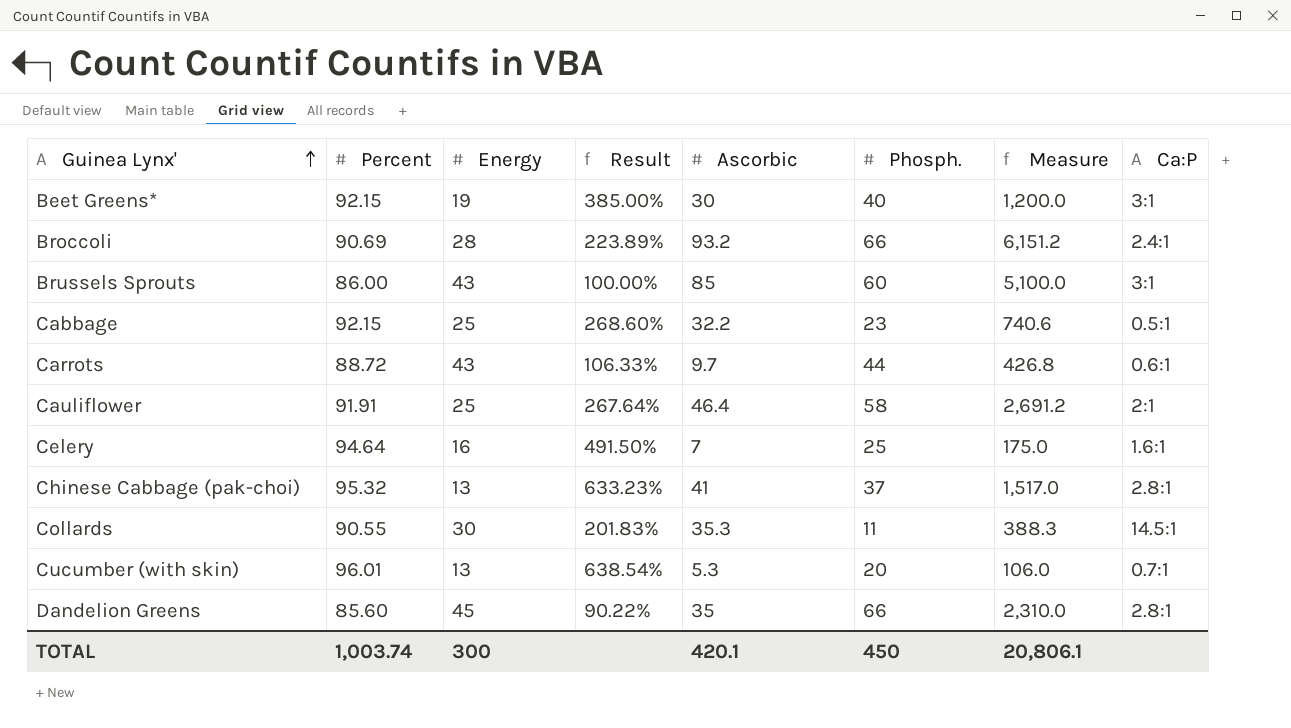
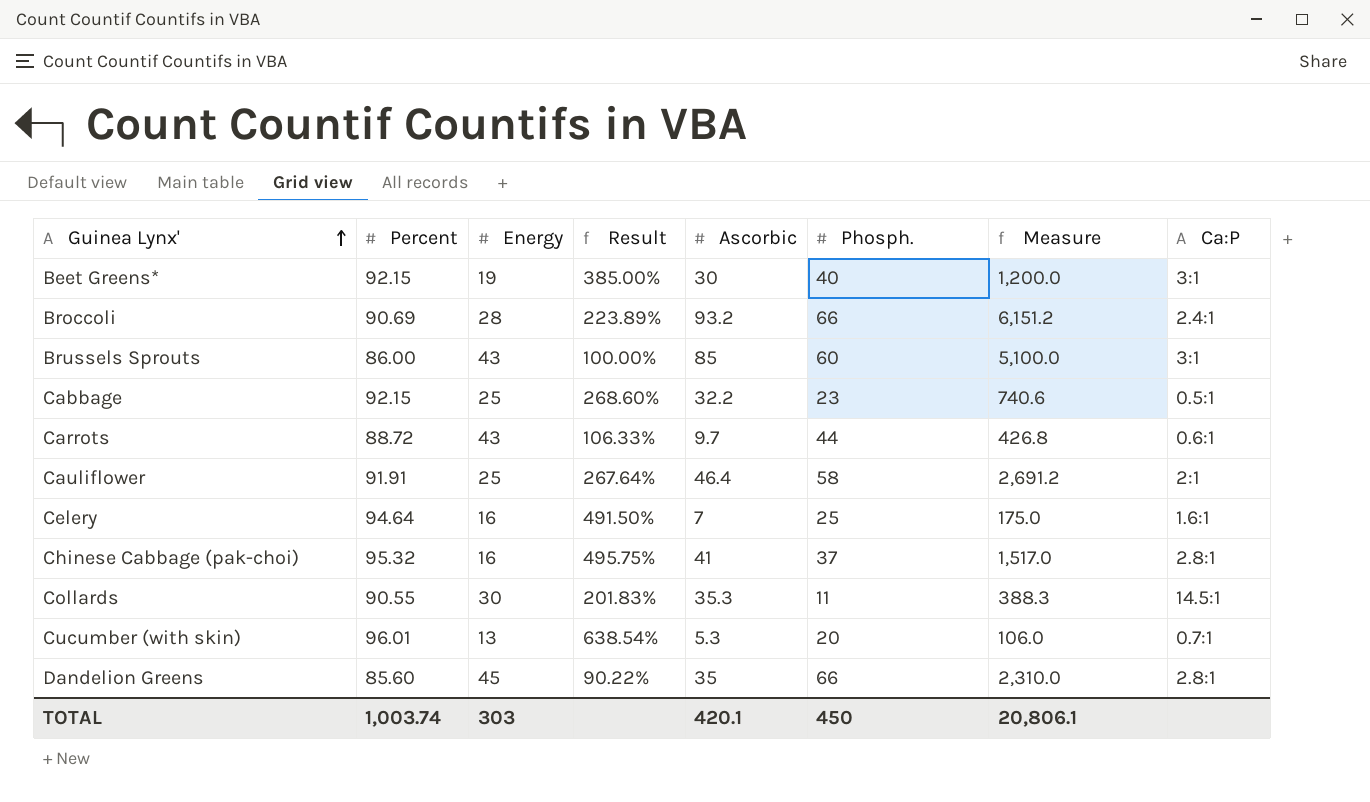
Chinese Cabbage (pak-choi) | Energy: 13 -> 16
Chinese Cabbage (pak-choi) | Result: 633.23% -> 495.75%
TOTAL | Energy: 300 -> 303

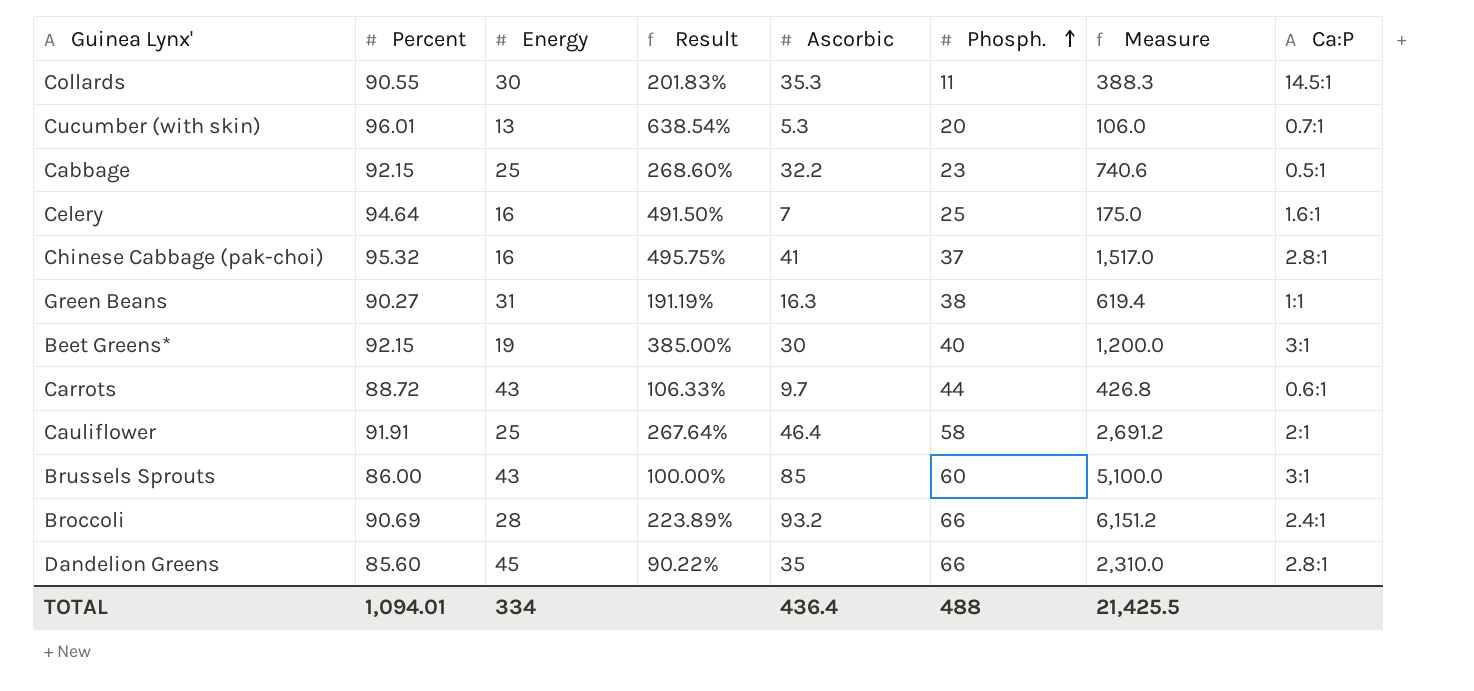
row order: Guinea Lynx' ascending -> Phosph. ascending
row Green Beans: none -> 90.27 | 31 | 191.19% | 16.3 | 38 | 619.4 | 1:1
TOTAL | Percent: 1,003.74 -> 1,094.01
TOTAL | Energy: 303 -> 334
TOTAL | Ascorbic: 420.1 -> 436.4
TOTAL | Phosph.: 450 -> 488
TOTAL | Measure: 20,806.1 -> 21,425.5

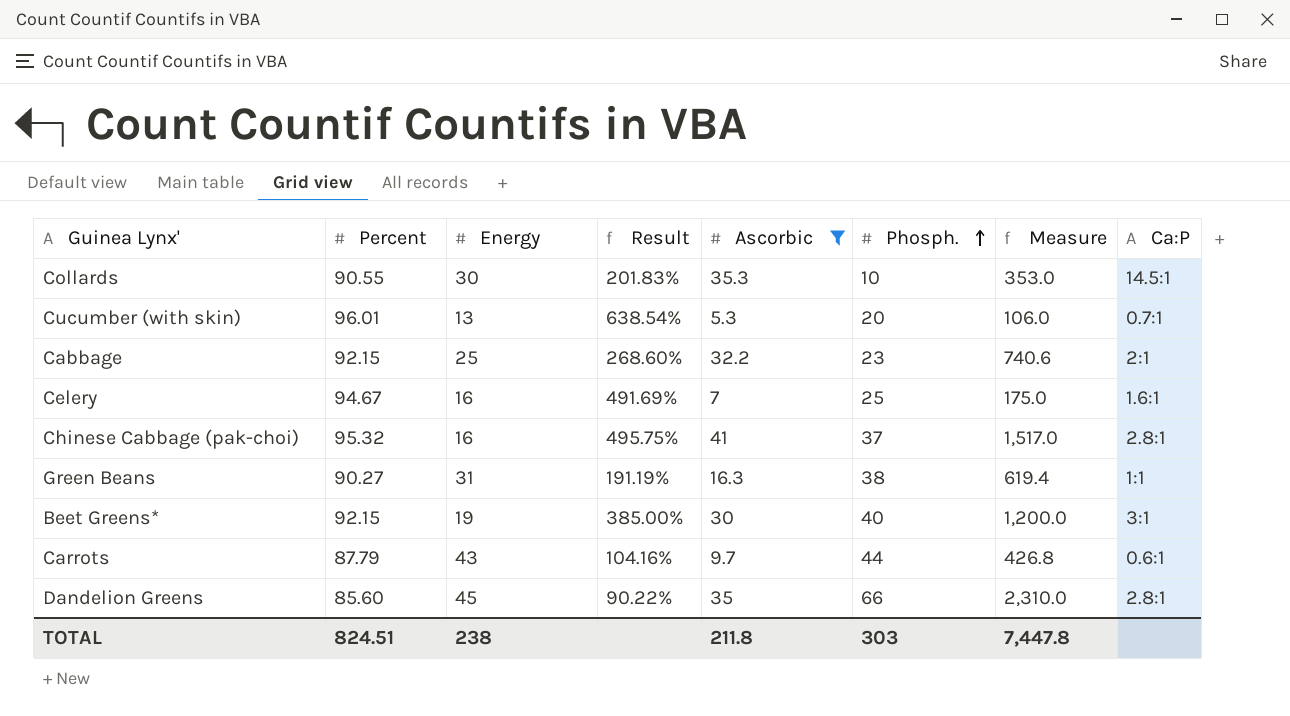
filter: none -> Ascorbic <= 41
Collards | Phosph.: 11 -> 10
Collards | Measure: 388.3 -> 353.0
Cabbage | Ca:P: 0.5:1 -> 2:1
Celery | Percent: 94.64 -> 94.67
Celery | Result: 491.50% -> 491.69%
Carrots | Percent: 88.72 -> 87.79
Carrots | Result: 106.33% -> 104.16%
TOTAL | Percent: 1,094.01 -> 824.51
TOTAL | Energy: 334 -> 238
TOTAL | Ascorbic: 436.4 -> 211.8
TOTAL | Phosph.: 488 -> 303
TOTAL | Measure: 21,425.5 -> 7,447.8

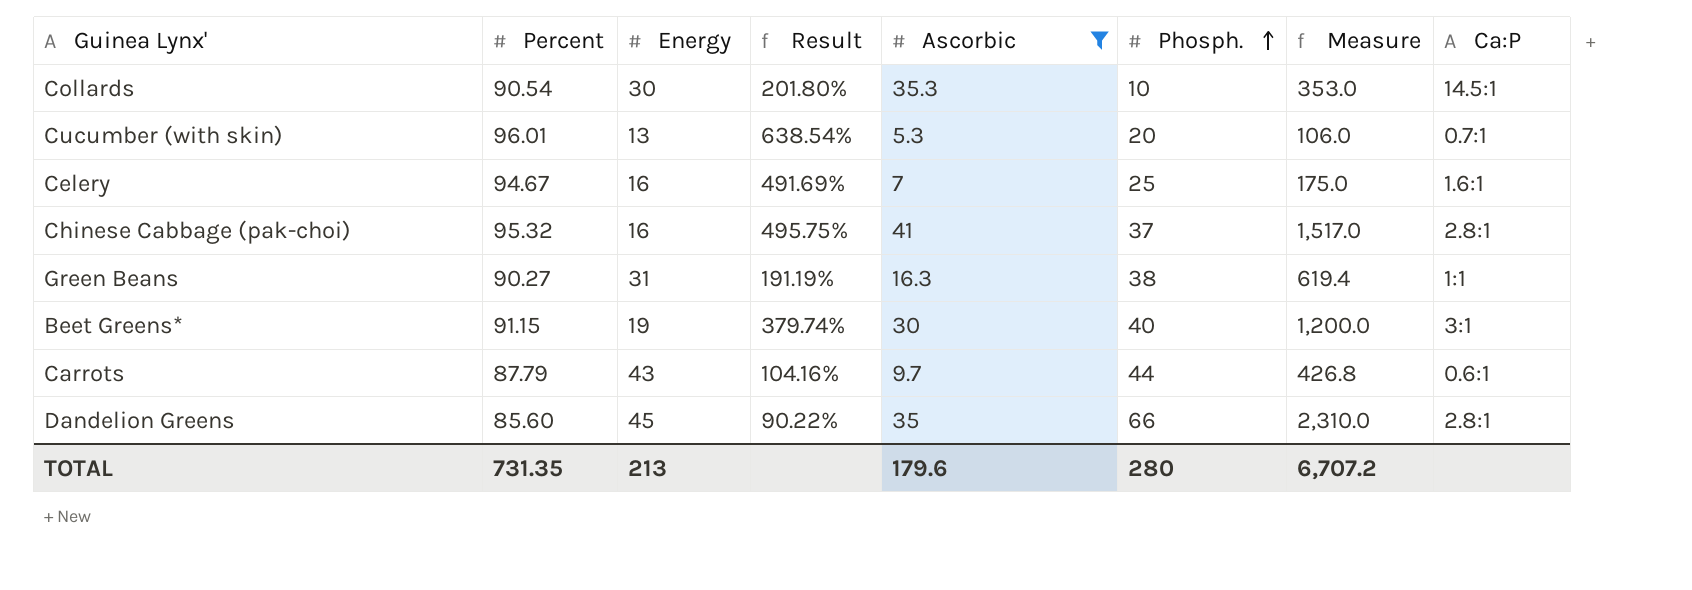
row Cabbage: 92.15 | 25 | 268.60% | 32.2 | 23 | 740.6 | 2:1 -> none
Collards | Percent: 90.55 -> 90.54
Collards | Result: 201.83% -> 201.80%
Beet Greens* | Percent: 92.15 -> 91.15
Beet Greens* | Result: 385.00% -> 379.74%
TOTAL | Percent: 824.51 -> 731.35
TOTAL | Energy: 238 -> 213
TOTAL | Ascorbic: 211.8 -> 179.6
TOTAL | Phosph.: 303 -> 280
TOTAL | Measure: 7,447.8 -> 6,707.2

